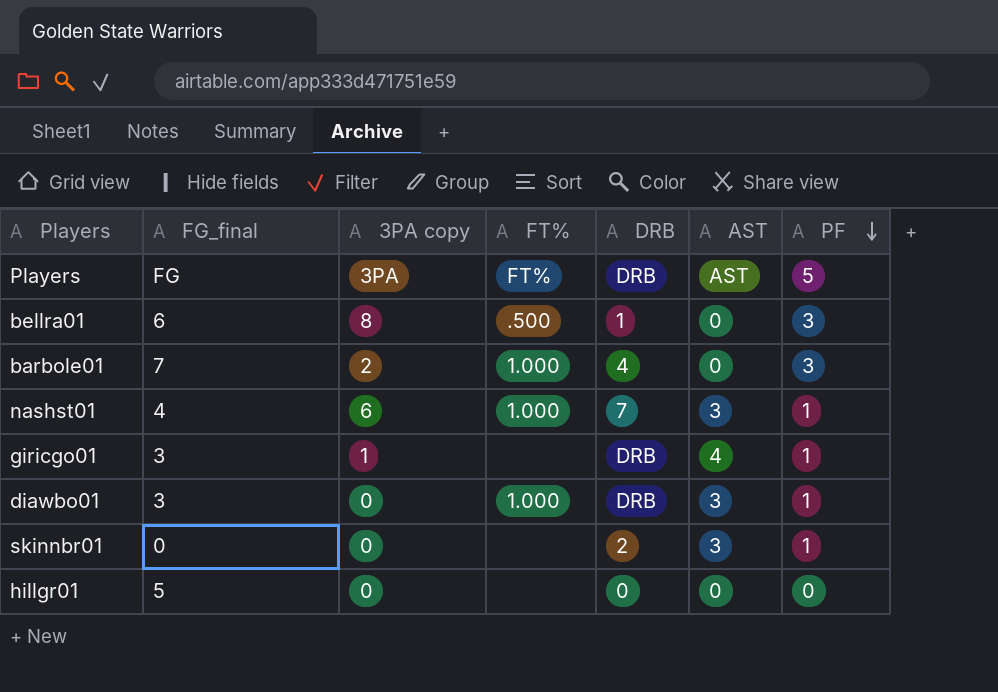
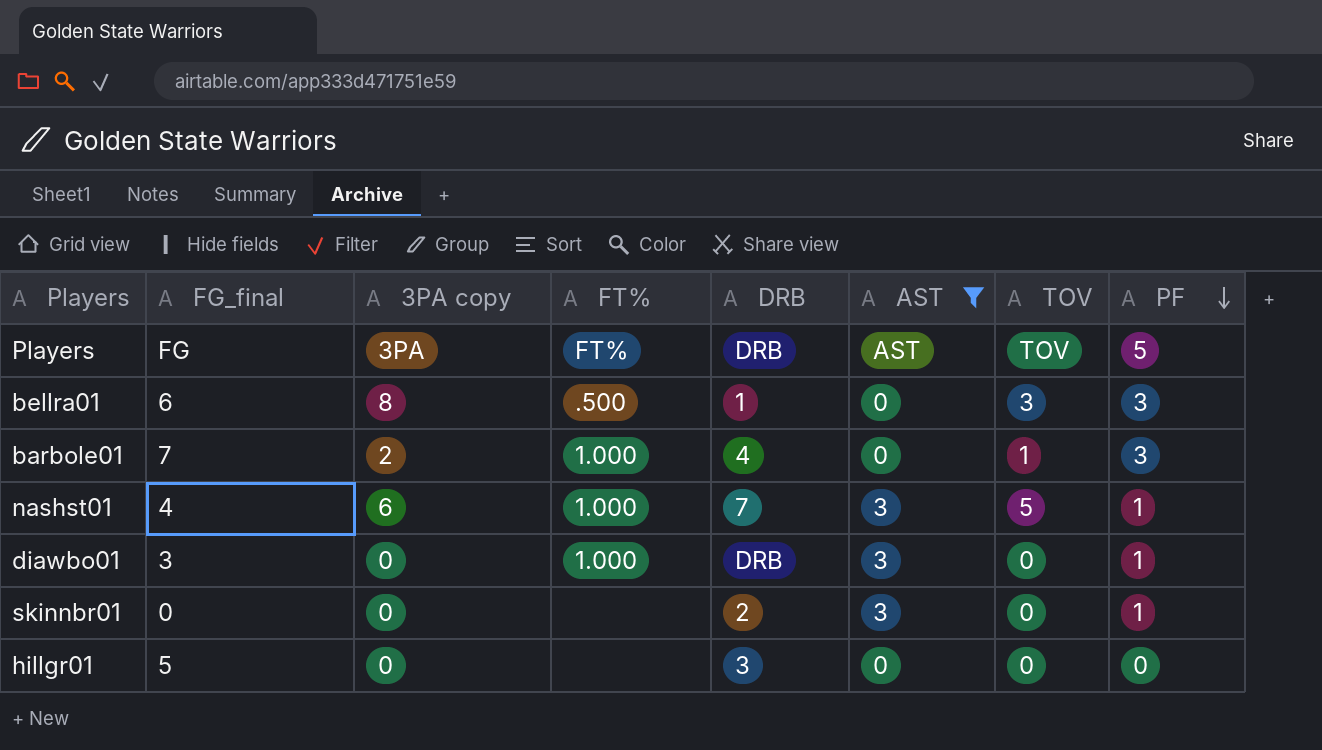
filter: none -> AST != 4
column TOV | position: none -> 7
hillgr01 | DRB: 0 -> 3

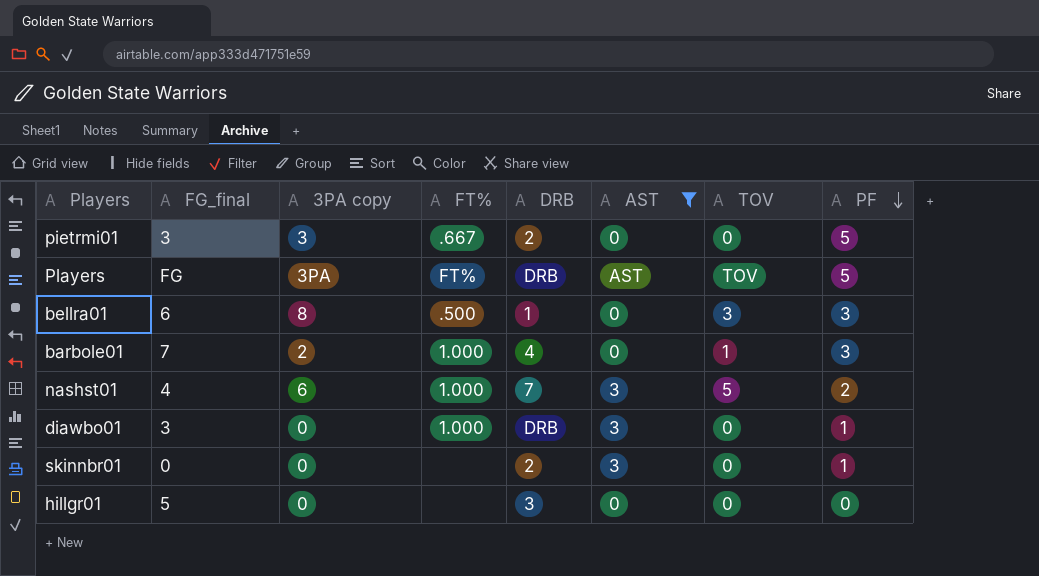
row pietrmi01: none -> 3 | 3 | .667 | 2 | 0 | 0 | 5
nashst01 | PF: 1 -> 2

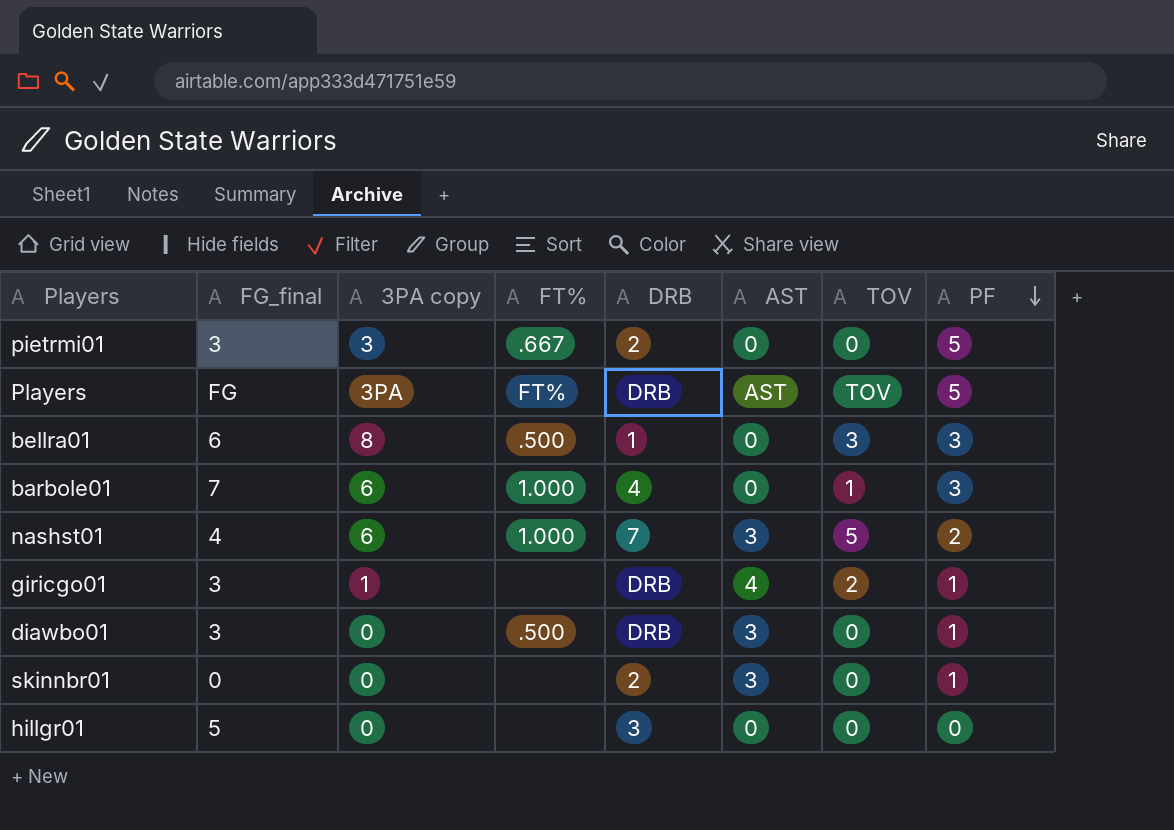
filter: AST != 4 -> none
barbole01 | 3PA copy: 2 -> 6
diawbo01 | FT%: 1.000 -> .500

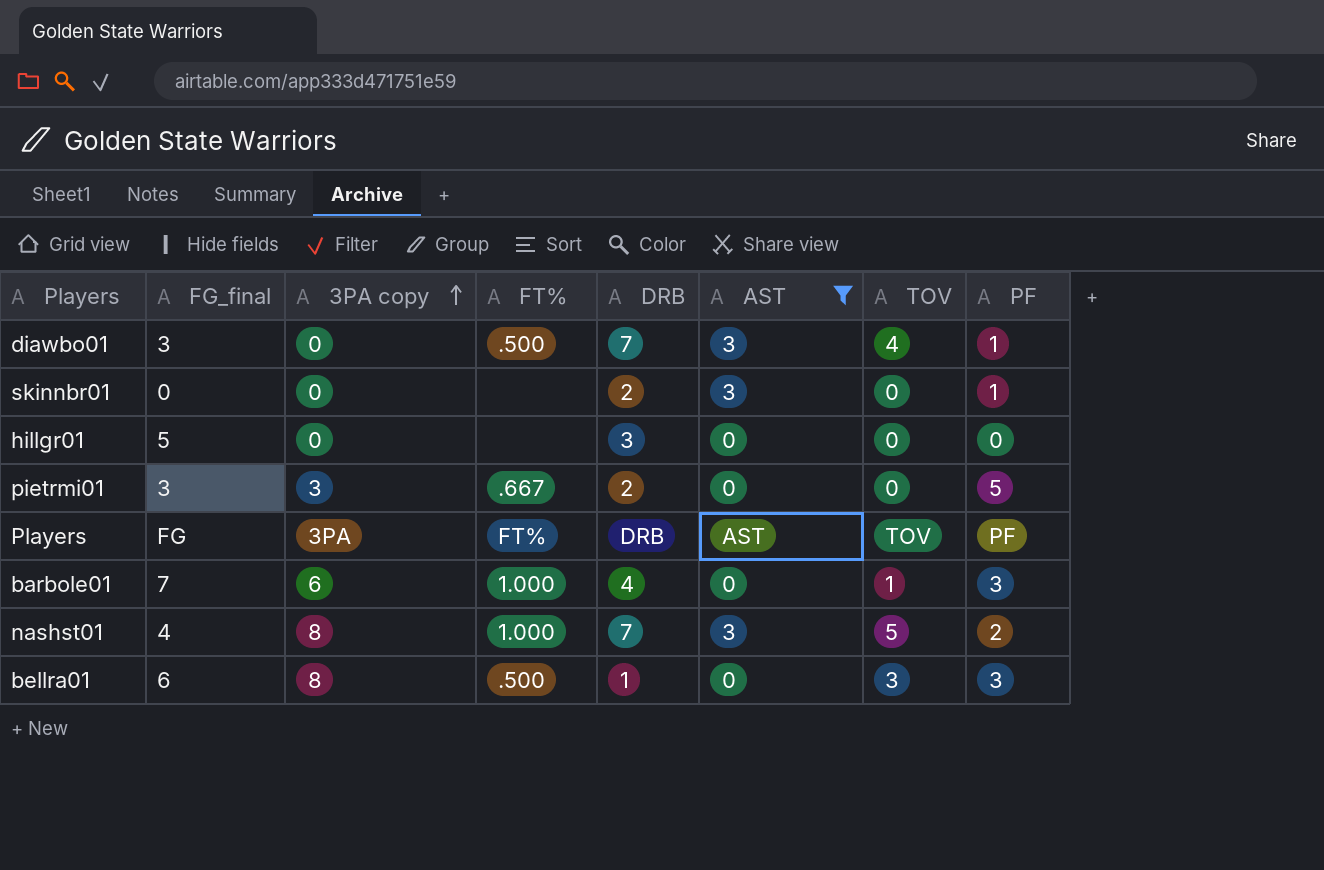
filter: none -> AST != 4
row order: PF descending -> 3PA copy ascending
diawbo01 | DRB: DRB -> 7
diawbo01 | TOV: 0 -> 4
Players | PF: 5 -> PF
nashst01 | 3PA copy: 6 -> 8

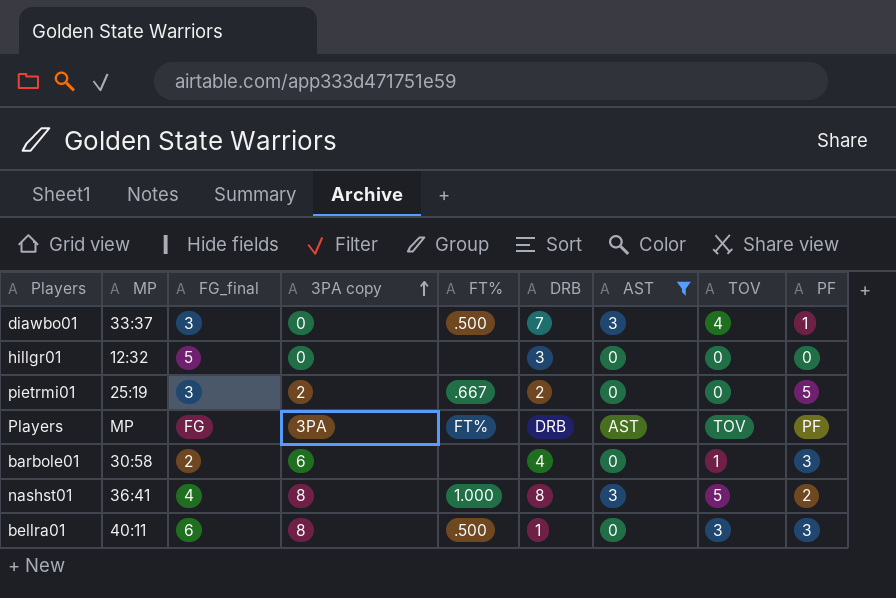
column MP | position: none -> 2
row skinnbr01: 0 | 0 | none | 2 | 3 | 0 | 1 -> none
pietrmi01 | 3PA copy: 3 -> 2
barbole01 | FG_final: 7 -> 2
barbole01 | FT%: 1.000 -> none
nashst01 | DRB: 7 -> 8

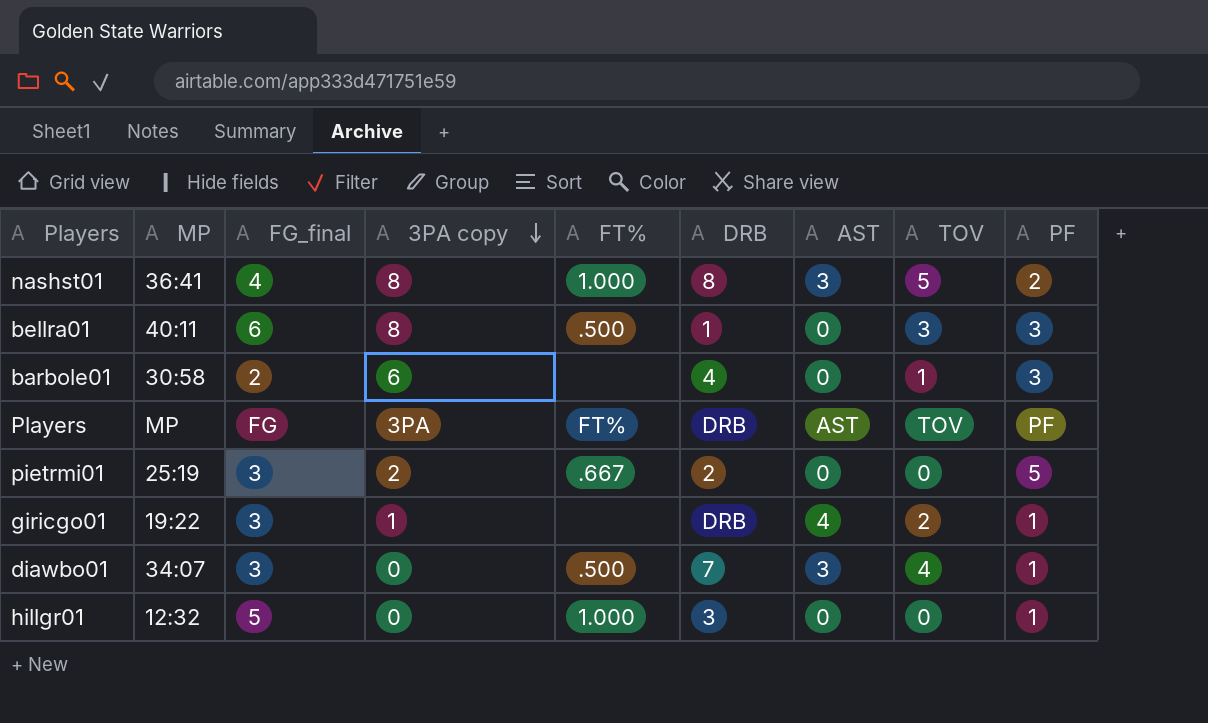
filter: AST != 4 -> none
row order: 3PA copy ascending -> 3PA copy descending
diawbo01 | MP: 33:37 -> 34:07
hillgr01 | FT%: none -> 1.000
hillgr01 | PF: 0 -> 1

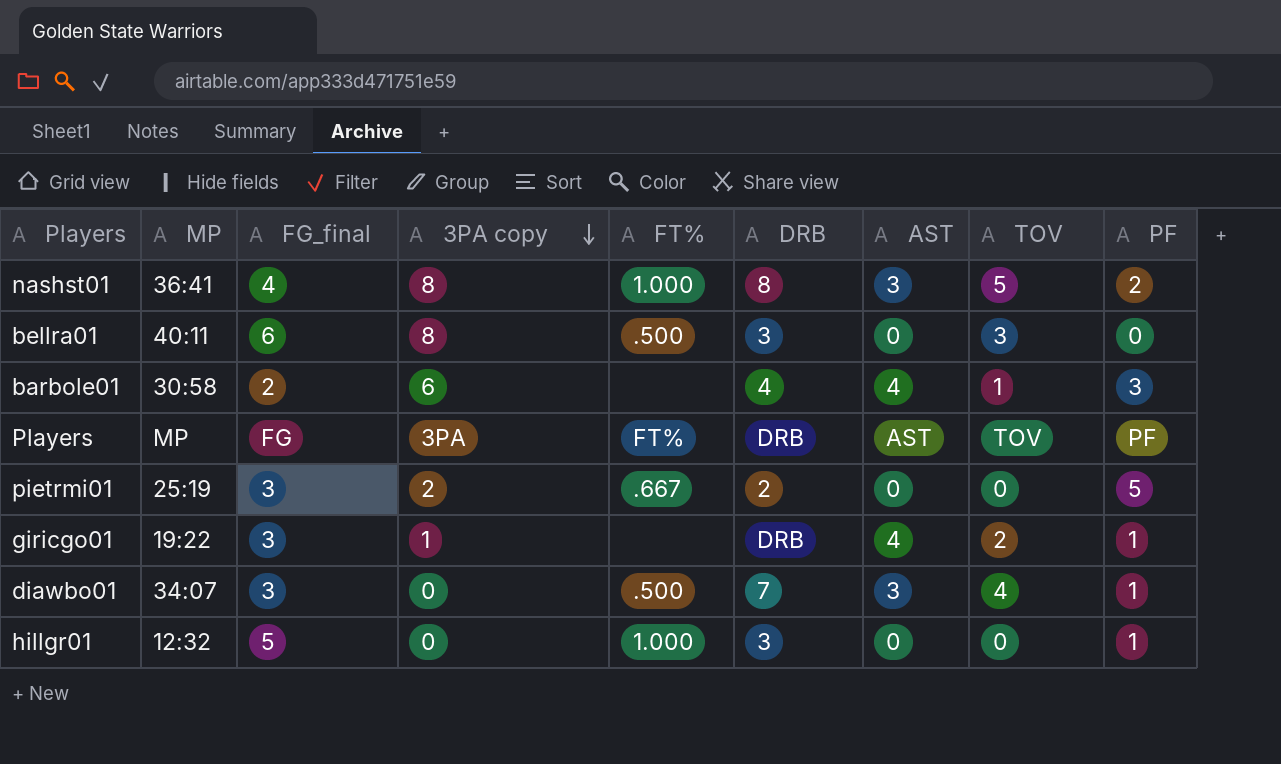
bellra01 | DRB: 1 -> 3
bellra01 | PF: 3 -> 0
barbole01 | AST: 0 -> 4

